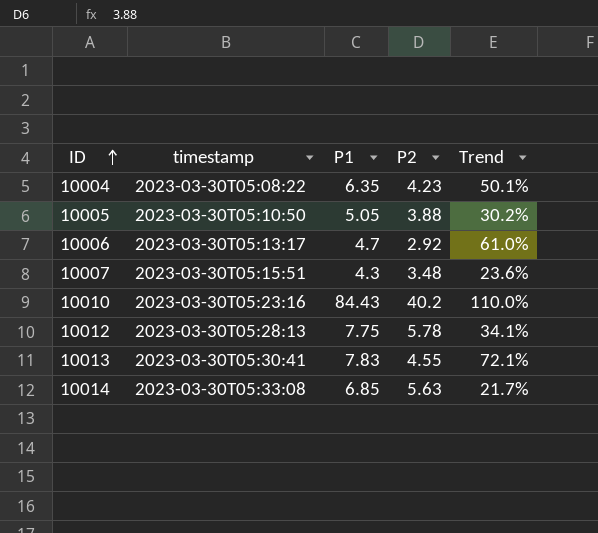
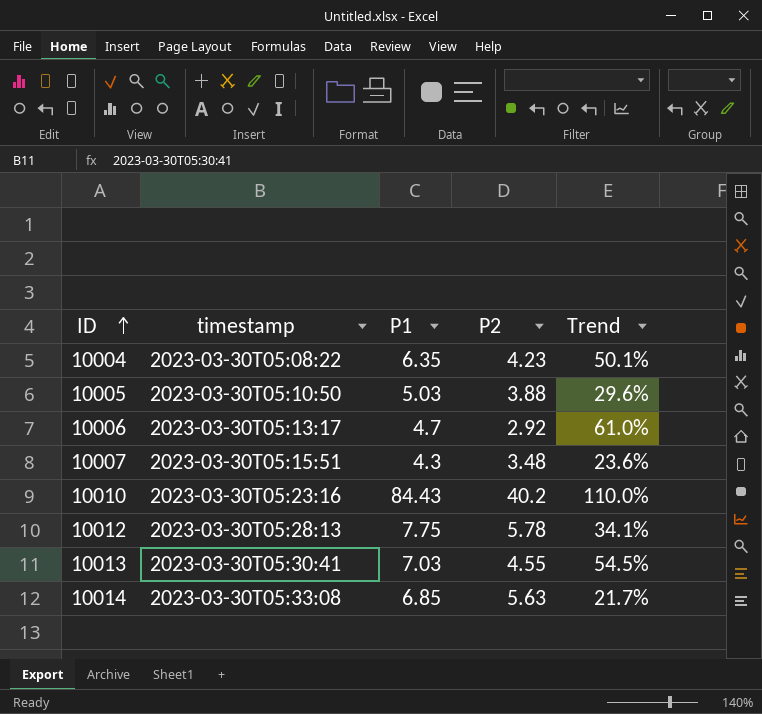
10005 | P1: 5.05 -> 5.03
10005 | Trend: 30.2% -> 29.6%
10013 | P1: 7.83 -> 7.03
10013 | Trend: 72.1% -> 54.5%

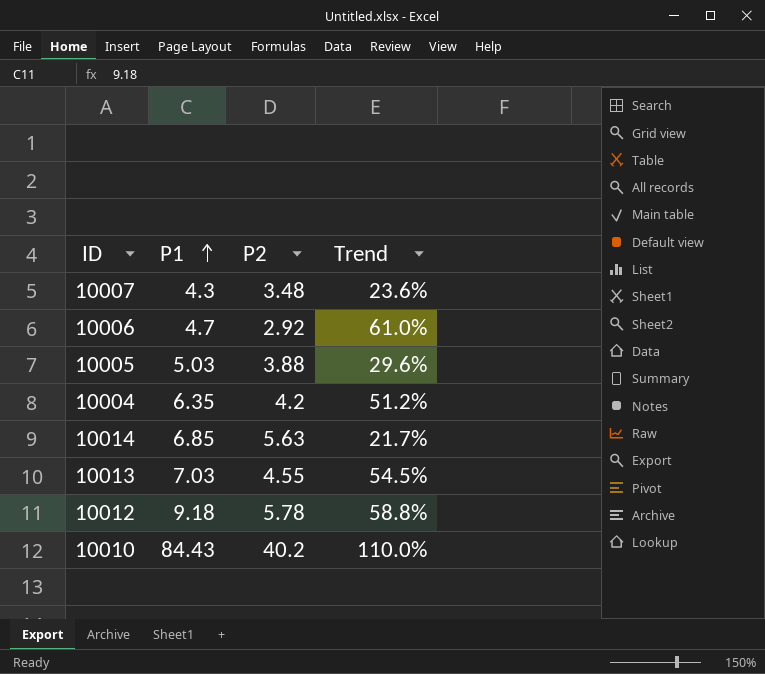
row order: ID ascending -> P1 ascending
column timestamp | position: 2 -> none
10004 | P2: 4.23 -> 4.2
10004 | Trend: 50.1% -> 51.2%
10012 | P1: 7.75 -> 9.18
10012 | Trend: 34.1% -> 58.8%

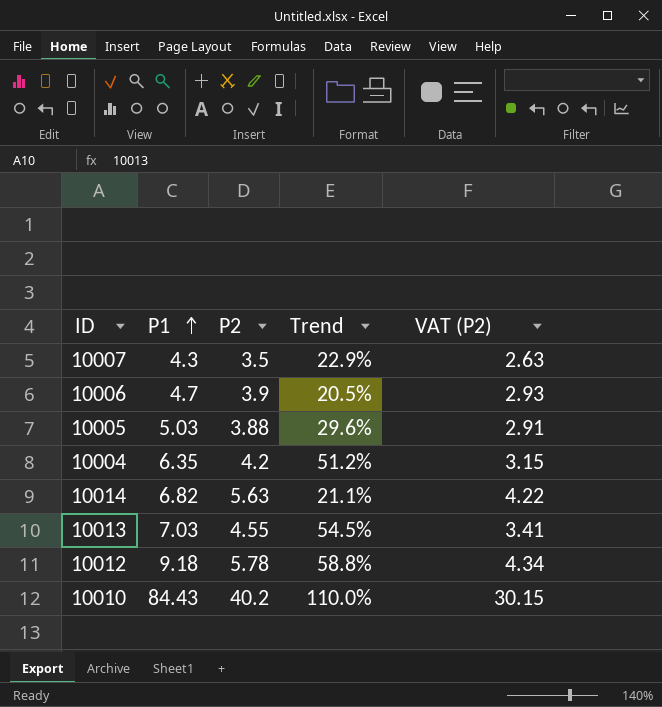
column VAT (P2) | formula: none -> [P2] * 0.75
10007 | P2: 3.48 -> 3.5
10007 | Trend: 23.6% -> 22.9%
10006 | P2: 2.92 -> 3.9
10006 | Trend: 61.0% -> 20.5%
10014 | P1: 6.85 -> 6.82
10014 | Trend: 21.7% -> 21.1%

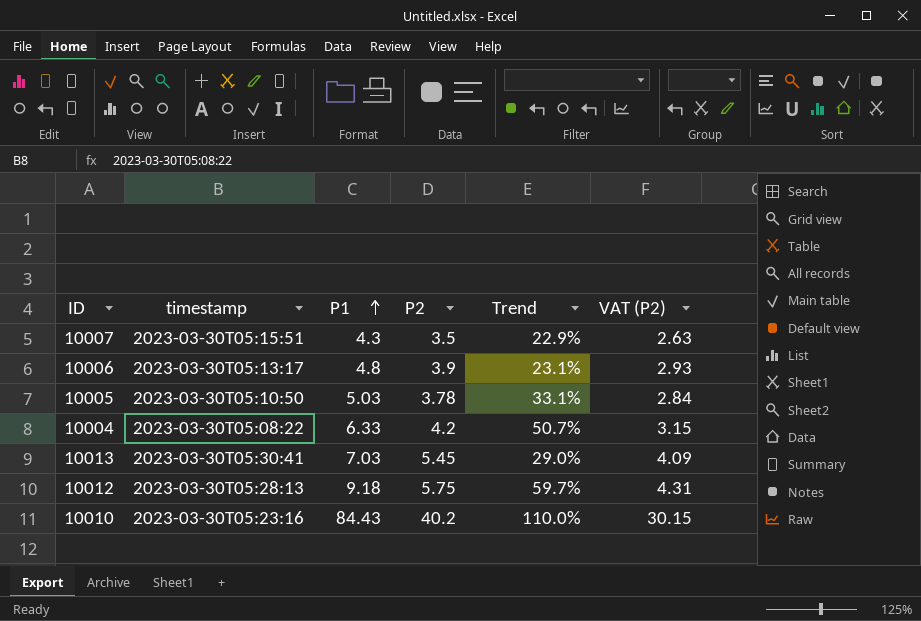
column timestamp | position: none -> 2
row 10014: 6.82 | 5.63 | 21.1% | 4.22 -> none
10006 | P1: 4.7 -> 4.8
10006 | Trend: 20.5% -> 23.1%
10005 | P2: 3.88 -> 3.78
10005 | Trend: 29.6% -> 33.1%
10005 | VAT (P2): 2.91 -> 2.84
10004 | P1: 6.35 -> 6.33
10004 | Trend: 51.2% -> 50.7%
10013 | P2: 4.55 -> 5.45
10013 | Trend: 54.5% -> 29.0%
10013 | VAT (P2): 3.41 -> 4.09
10012 | P2: 5.78 -> 5.75
10012 | Trend: 58.8% -> 59.7%
10012 | VAT (P2): 4.34 -> 4.31

